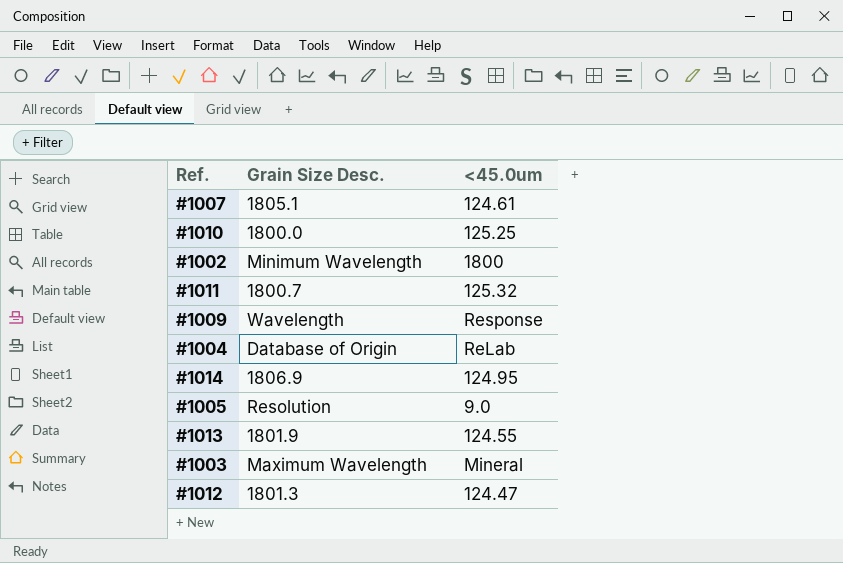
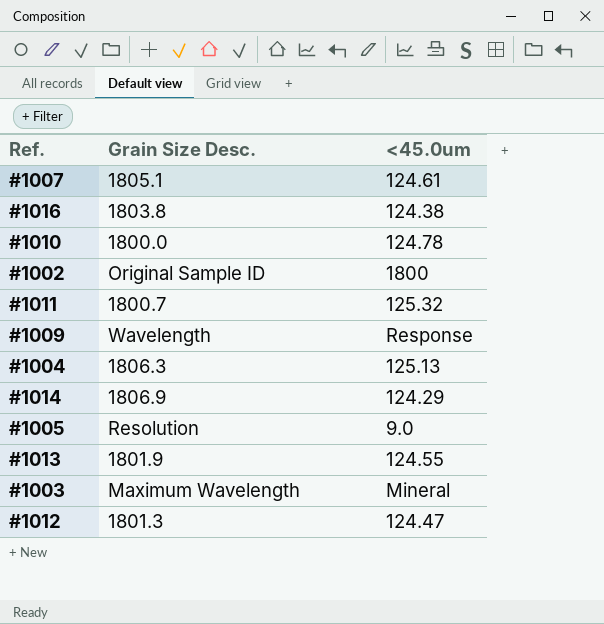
row #1016: none -> 1803.8 | 124.38
#1010 | <45.0um: 125.25 -> 124.78
#1002 | Grain Size Desc.: Minimum Wavelength -> Original Sample ID
#1004 | Grain Size Desc.: Database of Origin -> 1806.3
#1004 | <45.0um: ReLab -> 125.13
#1014 | <45.0um: 124.95 -> 124.29

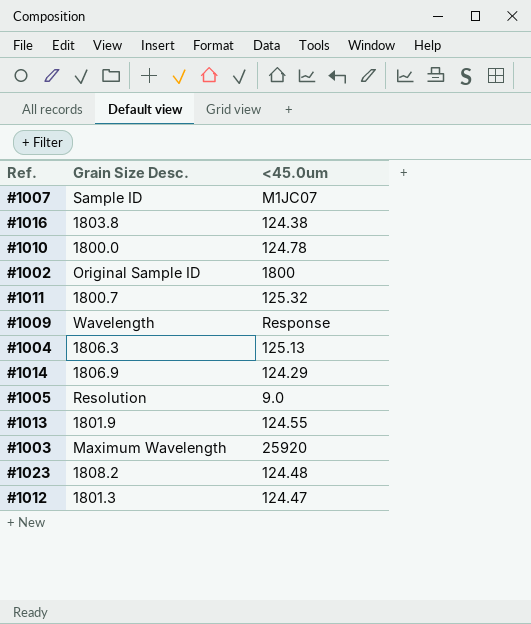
#1007 | Grain Size Desc.: 1805.1 -> Sample ID
#1007 | <45.0um: 124.61 -> M1JC07
#1003 | <45.0um: Mineral -> 25920
row #1023: none -> 1808.2 | 124.48

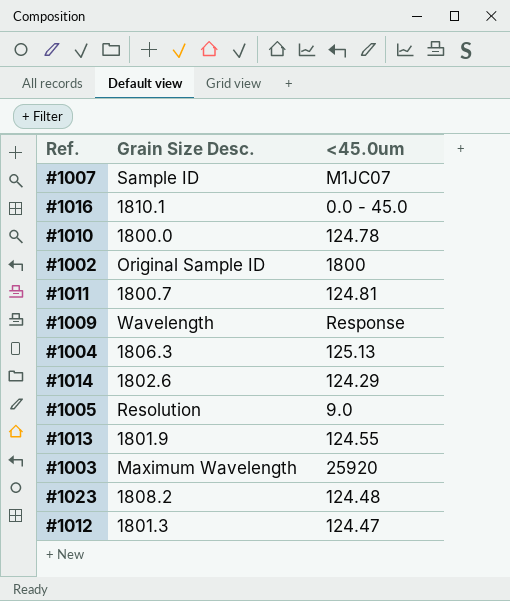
#1016 | Grain Size Desc.: 1803.8 -> 1810.1
#1016 | <45.0um: 124.38 -> 0.0 - 45.0
#1011 | <45.0um: 125.32 -> 124.81
#1014 | Grain Size Desc.: 1806.9 -> 1802.6

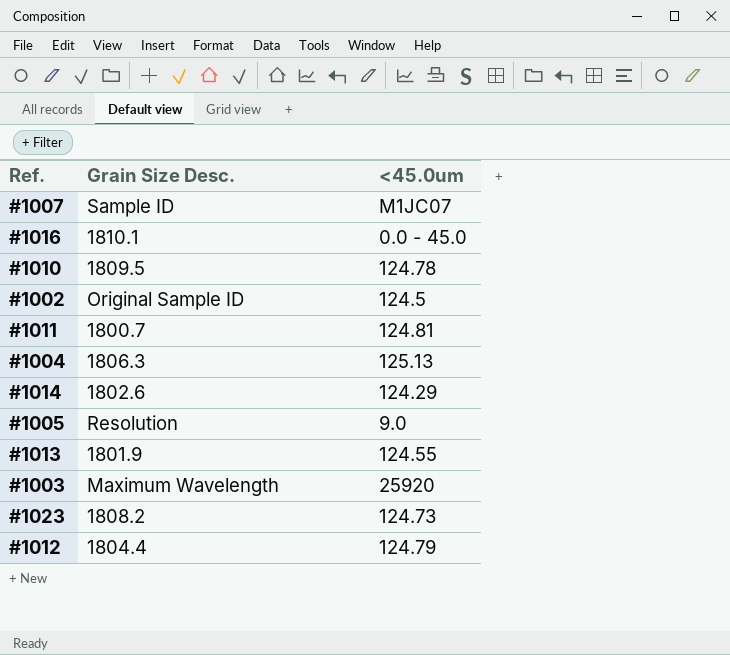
row #1009: Wavelength | Response -> none
#1010 | Grain Size Desc.: 1800.0 -> 1809.5
#1002 | <45.0um: 1800 -> 124.5
#1023 | <45.0um: 124.48 -> 124.73
#1012 | Grain Size Desc.: 1801.3 -> 1804.4
#1012 | <45.0um: 124.47 -> 124.79

